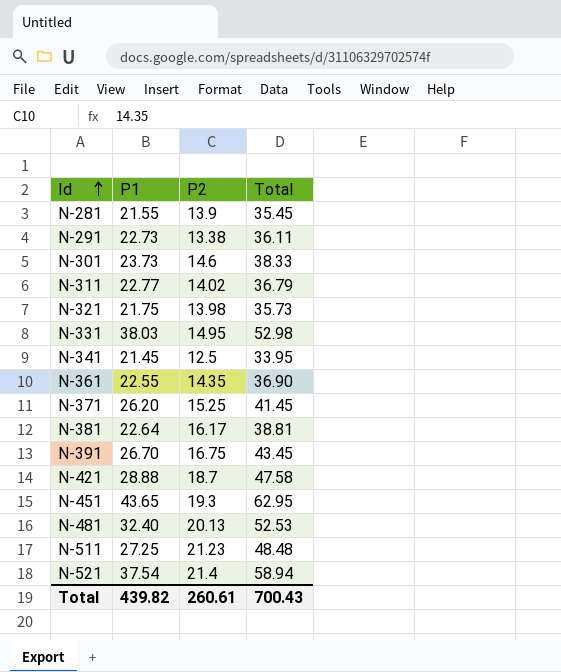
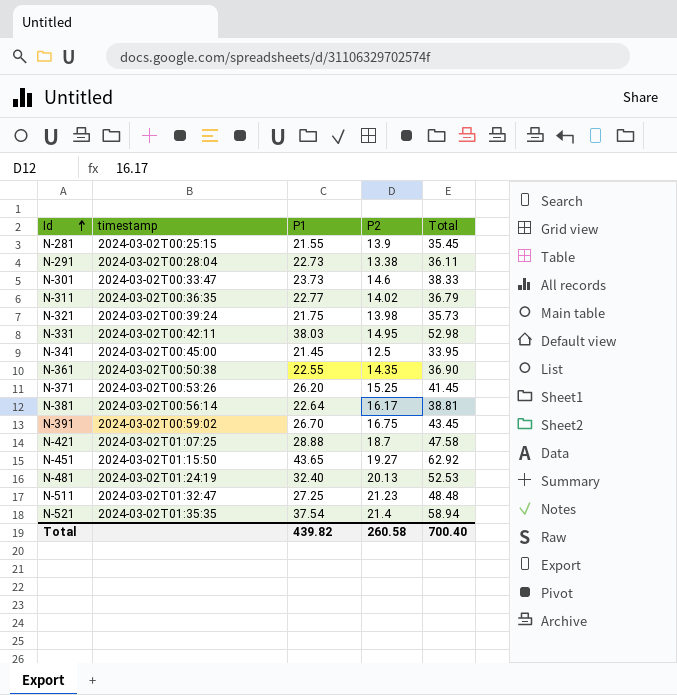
column timestamp | position: none -> 2
N-451 | P2: 19.3 -> 19.27
N-451 | Total: 62.95 -> 62.92
Total | P2: 260.61 -> 260.58
Total | Total: 700.43 -> 700.40

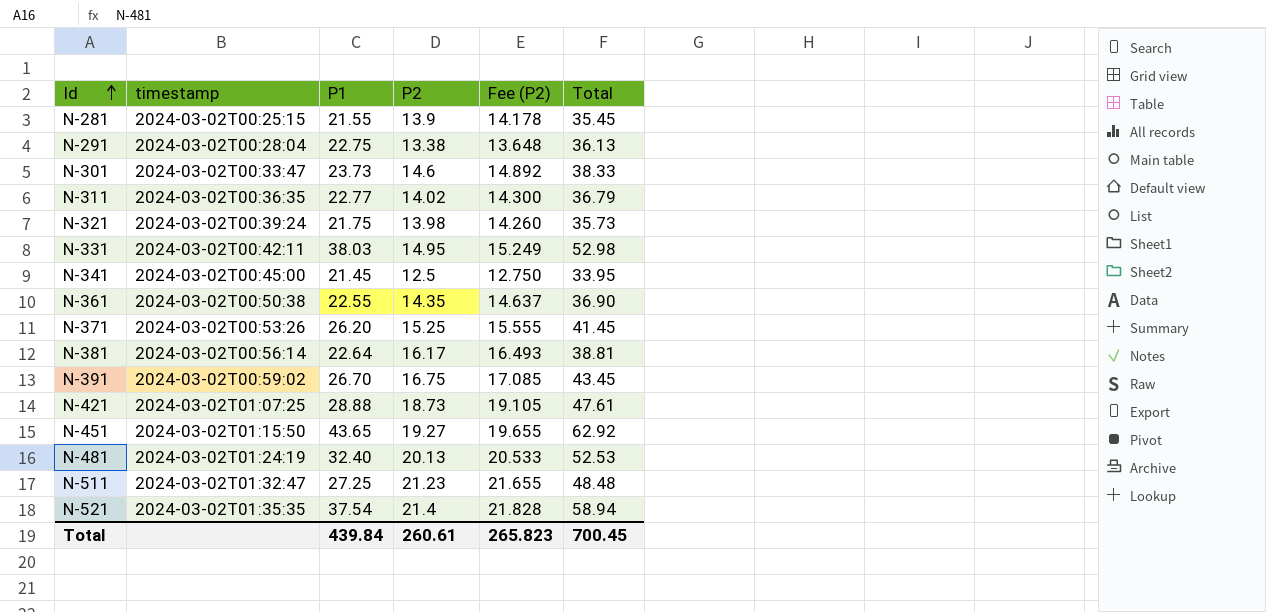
column Fee (P2) | formula: none -> [P2] * 1.02
N-291 | P1: 22.73 -> 22.75
N-291 | Total: 36.11 -> 36.13
N-421 | P2: 18.7 -> 18.73
N-421 | Total: 47.58 -> 47.61
Total | P1: 439.82 -> 439.84
Total | P2: 260.58 -> 260.61
Total | Total: 700.40 -> 700.45

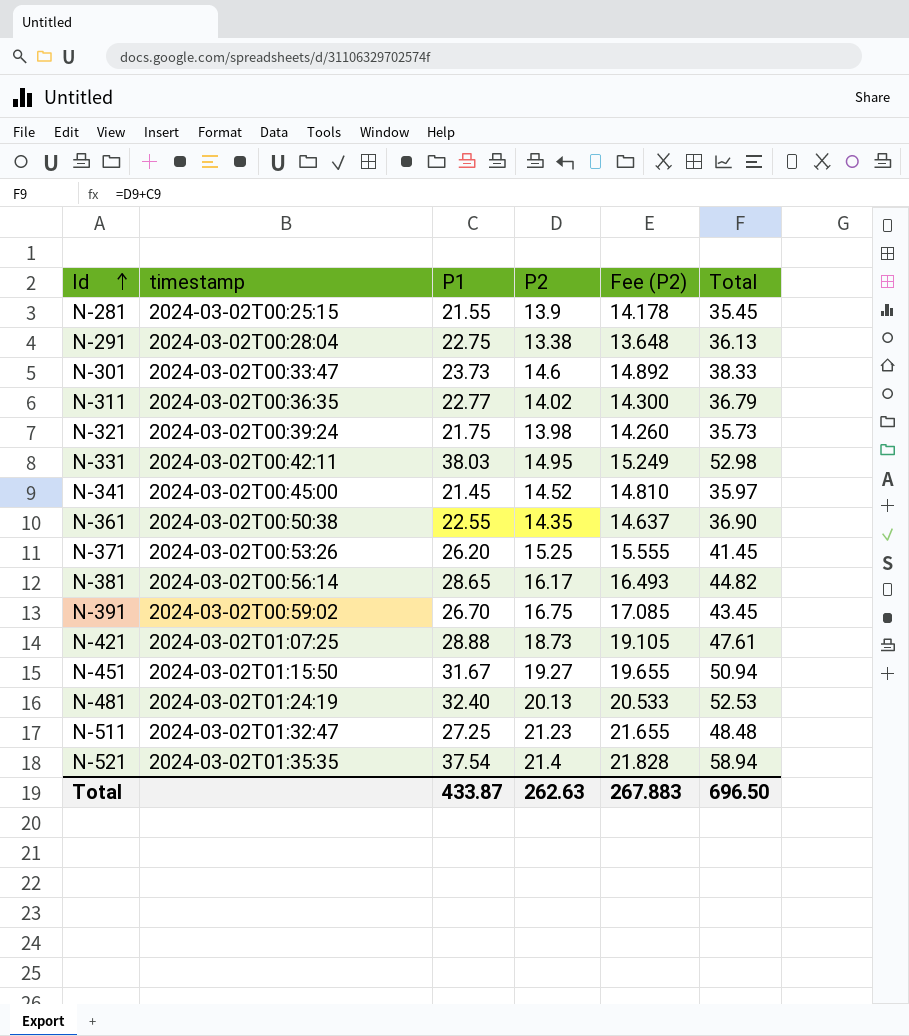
N-341 | P2: 12.5 -> 14.52
N-341 | Fee (P2): 12.750 -> 14.810
N-341 | Total: 33.95 -> 35.97
N-381 | P1: 22.64 -> 28.65
N-381 | Total: 38.81 -> 44.82
N-451 | P1: 43.65 -> 31.67
N-451 | Total: 62.92 -> 50.94
Total | P1: 439.84 -> 433.87
Total | P2: 260.61 -> 262.63
Total | Fee (P2): 265.823 -> 267.883
Total | Total: 700.45 -> 696.50

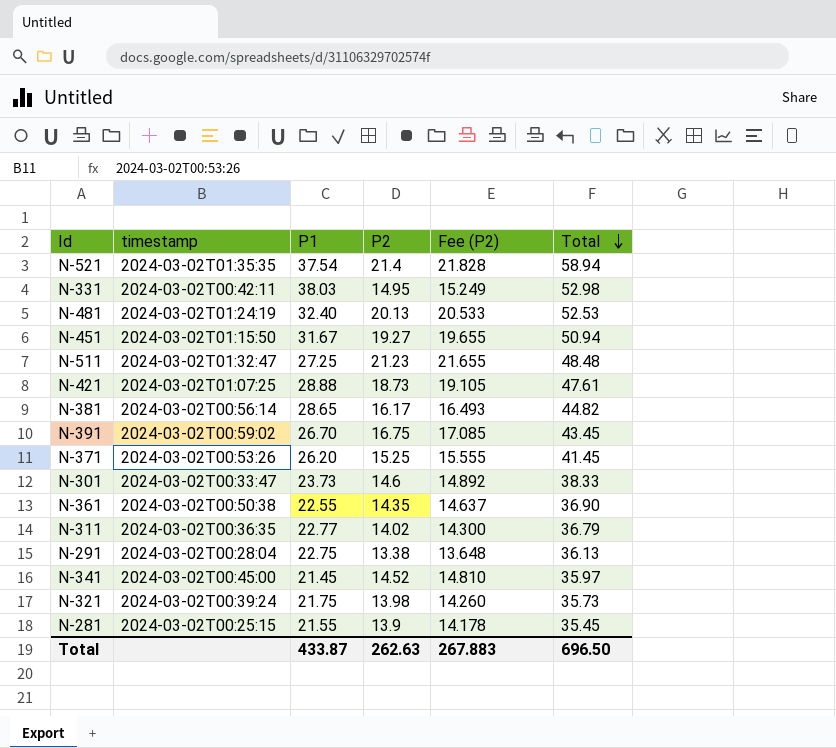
row order: Id ascending -> Total descending

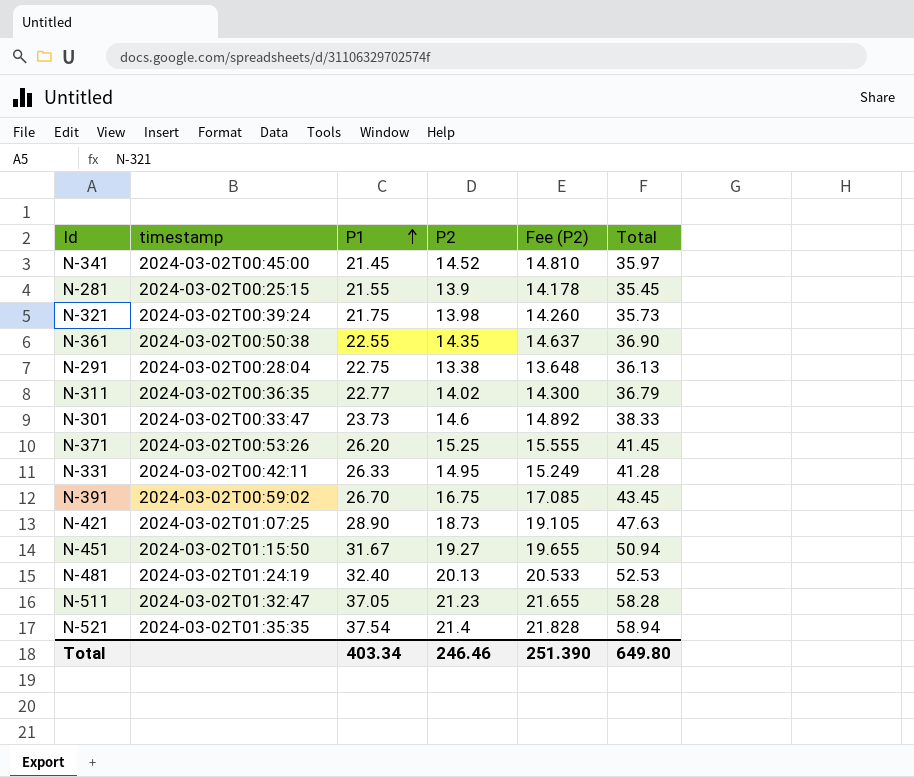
row order: Total descending -> P1 ascending
row N-381: 2024-03-02T00:56:14 | 28.65 | 16.17 | 16.493 | 44.82 -> none
N-331 | P1: 38.03 -> 26.33
N-331 | Total: 52.98 -> 41.28
N-421 | P1: 28.88 -> 28.90
N-421 | Total: 47.61 -> 47.63
N-511 | P1: 27.25 -> 37.05
N-511 | Total: 48.48 -> 58.28
Total | P1: 433.87 -> 403.34
Total | P2: 262.63 -> 246.46
Total | Fee (P2): 267.883 -> 251.390
Total | Total: 696.50 -> 649.80

